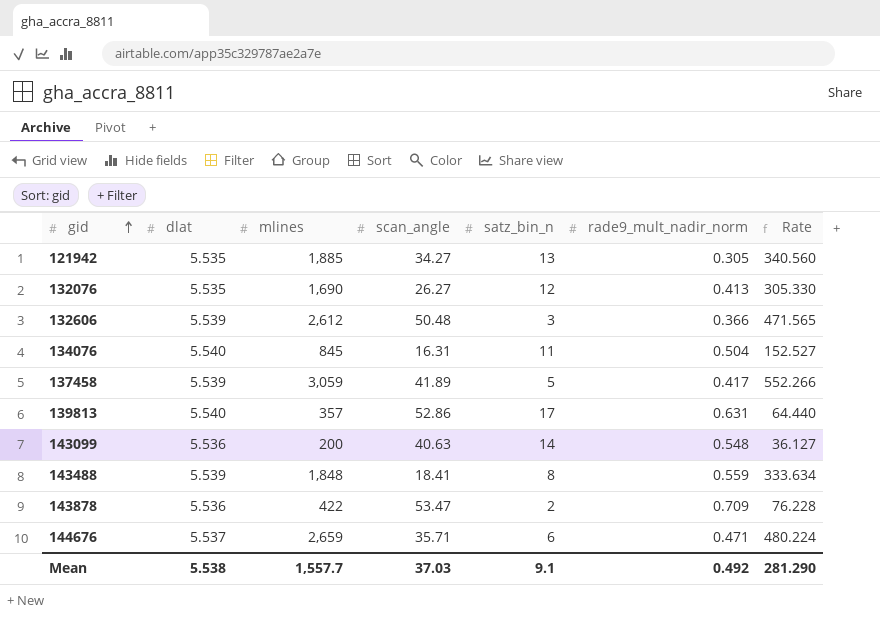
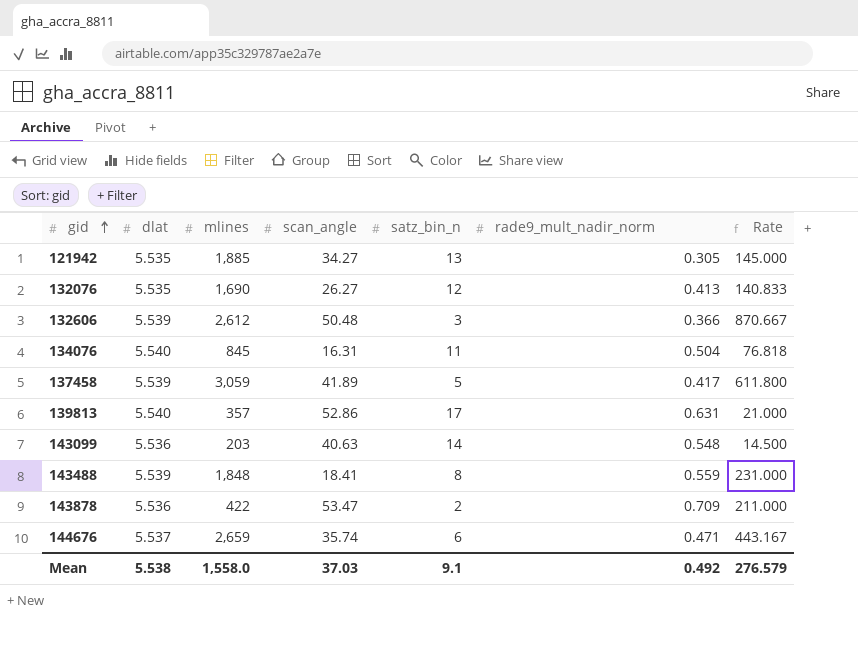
column Rate | formula: [mlines] / [dlat] -> [mlines] / [satz_bin_n]
143099 | mlines: 200 -> 203
144676 | scan_angle: 35.71 -> 35.74
Mean | mlines: 1,557.7 -> 1,558.0
Mean | Rate: 281.290 -> 276.579

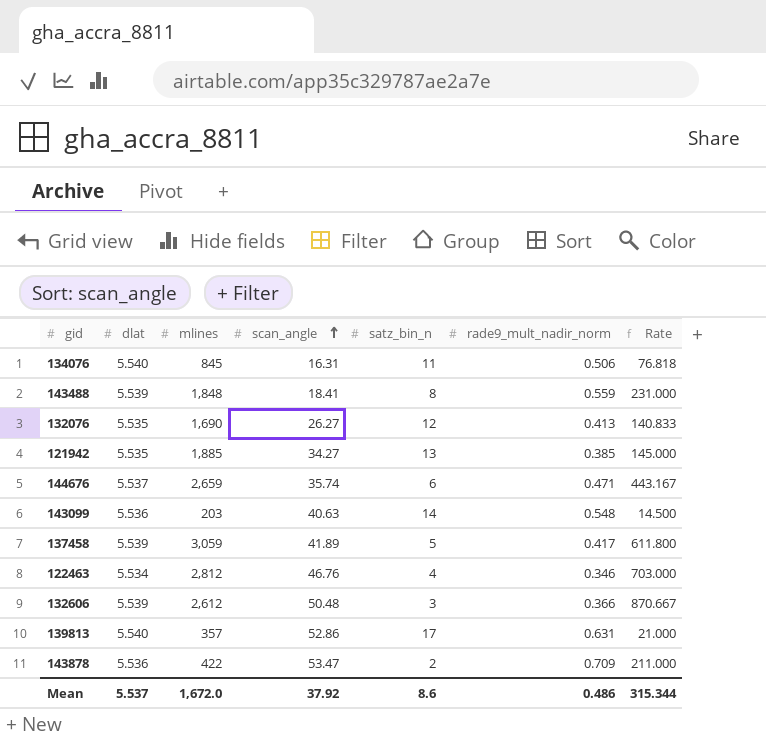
row order: gid ascending -> scan_angle ascending
134076 | rade9_mult_nadir_norm: 0.504 -> 0.506
121942 | rade9_mult_nadir_norm: 0.305 -> 0.385
row 122463: none -> 5.534 | 2,812 | 46.76 | 4 | 0.346 | 703.000
Mean | dlat: 5.538 -> 5.537
Mean | mlines: 1,558.0 -> 1,672.0
Mean | scan_angle: 37.03 -> 37.92
Mean | satz_bin_n: 9.1 -> 8.6
Mean | rade9_mult_nadir_norm: 0.492 -> 0.486
Mean | Rate: 276.579 -> 315.344

